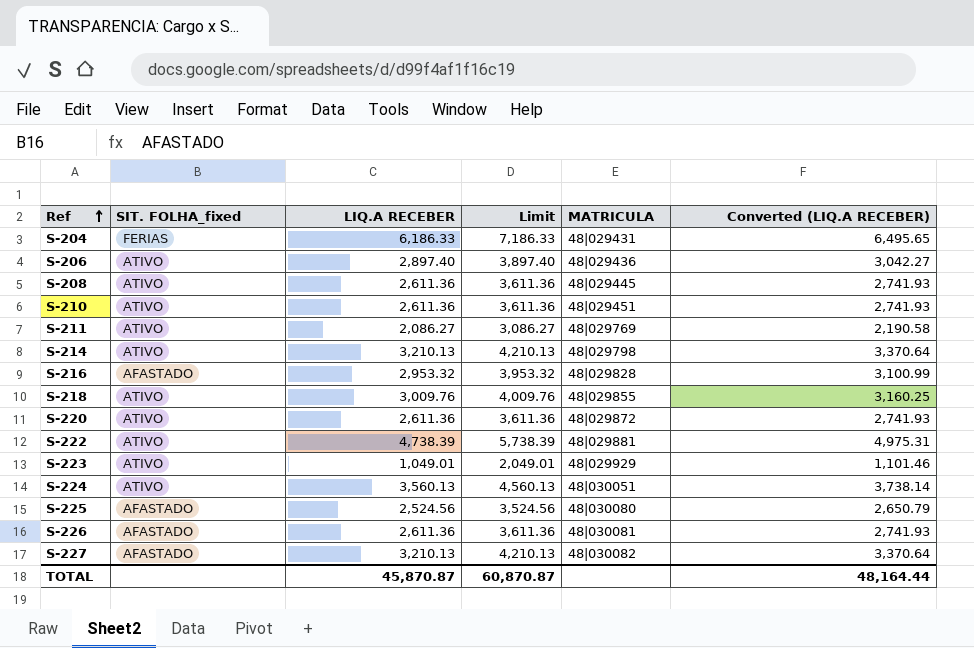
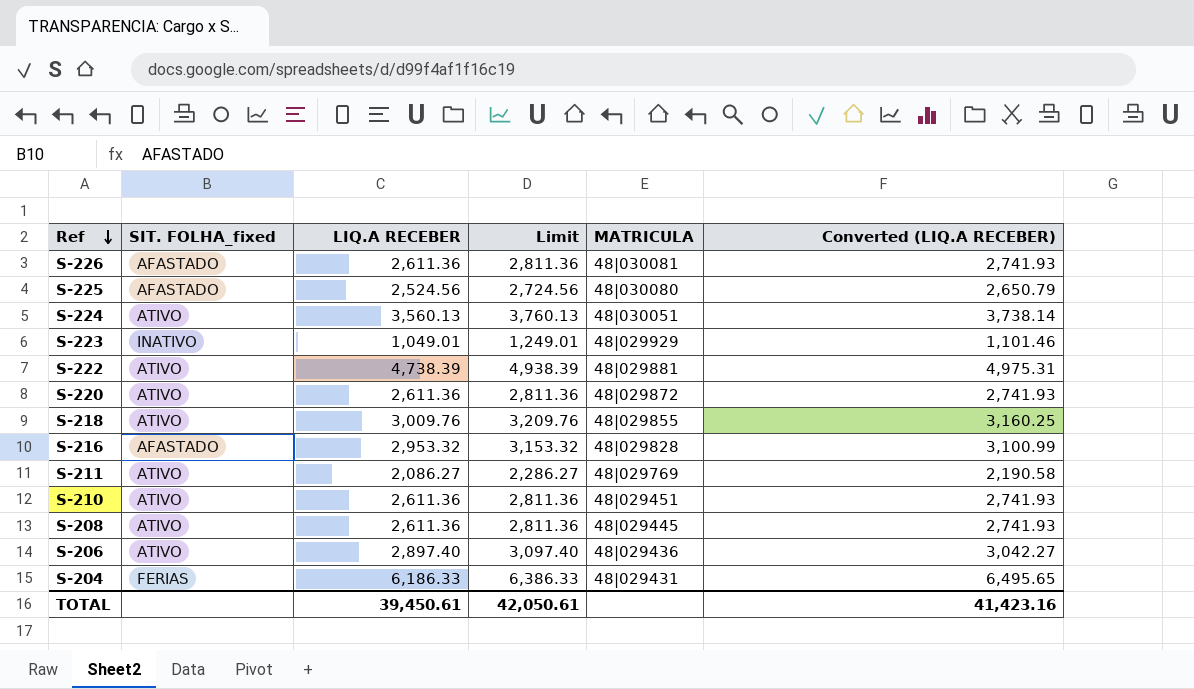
row order: Ref ascending -> Ref descending
column Limit | formula: [LIQ.A RECEBER] + 1000 -> [LIQ.A RECEBER] + 200
row S-214: ATIVO | 3,210.13 | 4,210.13 | 48|029798 | 3,370.64 -> none
row S-227: AFASTADO | 3,210.13 | 4,210.13 | 48|030082 | 3,370.64 -> none
S-223 | SIT. FOLHA_fixed: ATIVO -> INATIVO
TOTAL | LIQ.A RECEBER: 45,870.87 -> 39,450.61
TOTAL | Limit: 60,870.87 -> 42,050.61
TOTAL | Converted (LIQ.A RECEBER): 48,164.44 -> 41,423.16

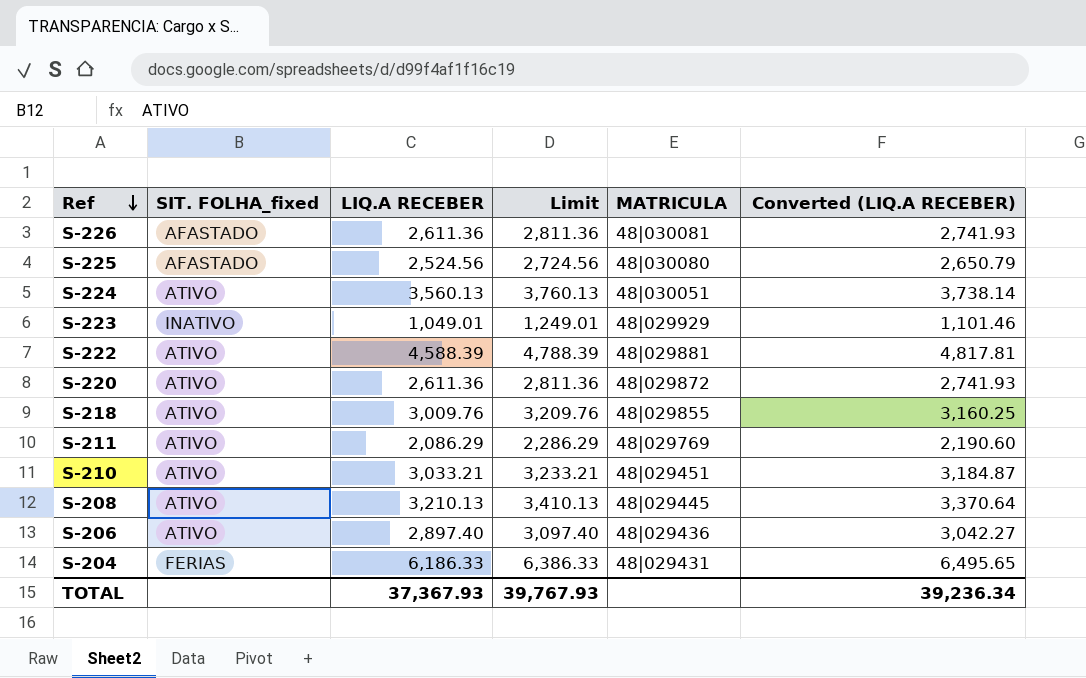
row S-216: AFASTADO | 2,953.32 | 3,153.32 | 48|029828 | 3,100.99 -> none
S-222 | LIQ.A RECEBER: 4,738.39 -> 4,588.39
S-222 | Limit: 4,938.39 -> 4,788.39
S-222 | Converted (LIQ.A RECEBER): 4,975.31 -> 4,817.81
S-211 | LIQ.A RECEBER: 2,086.27 -> 2,086.29
S-211 | Limit: 2,286.27 -> 2,286.29
S-211 | Converted (LIQ.A RECEBER): 2,190.58 -> 2,190.60
S-210 | LIQ.A RECEBER: 2,611.36 -> 3,033.21
S-210 | Limit: 2,811.36 -> 3,233.21
S-210 | Converted (LIQ.A RECEBER): 2,741.93 -> 3,184.87
S-208 | LIQ.A RECEBER: 2,611.36 -> 3,210.13
S-208 | Limit: 2,811.36 -> 3,410.13
S-208 | Converted (LIQ.A RECEBER): 2,741.93 -> 3,370.64
TOTAL | LIQ.A RECEBER: 39,450.61 -> 37,367.93
TOTAL | Limit: 42,050.61 -> 39,767.93
TOTAL | Converted (LIQ.A RECEBER): 41,423.16 -> 39,236.34

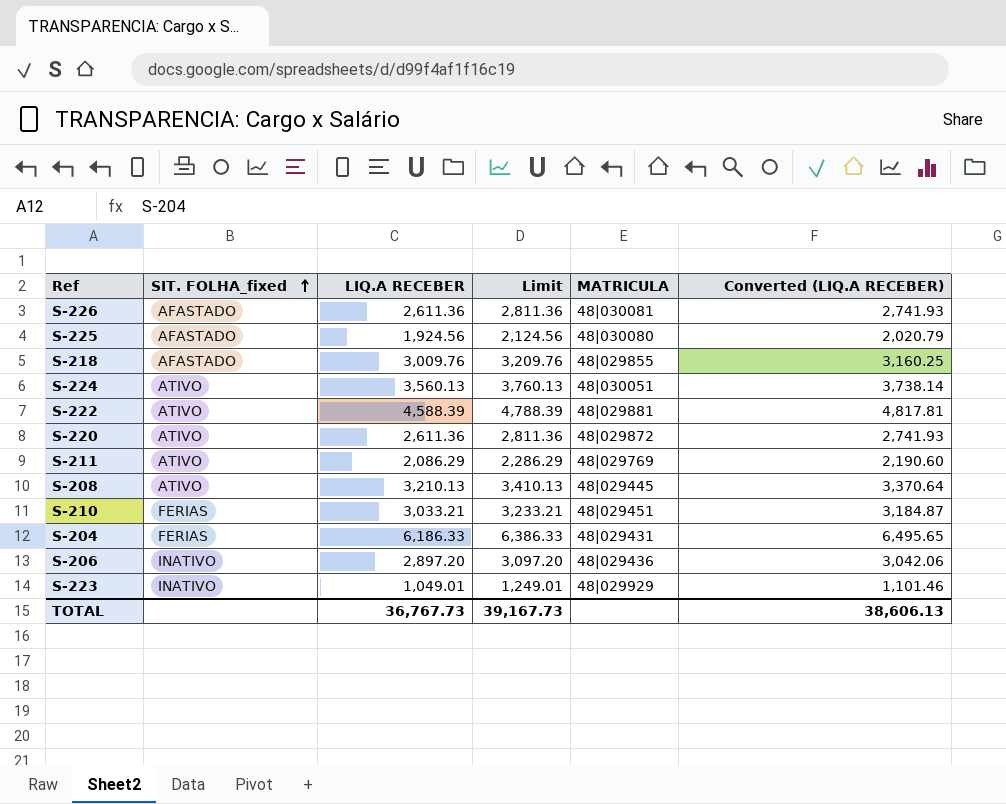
row order: Ref descending -> SIT. FOLHA_fixed ascending
S-225 | LIQ.A RECEBER: 2,524.56 -> 1,924.56
S-225 | Limit: 2,724.56 -> 2,124.56
S-225 | Converted (LIQ.A RECEBER): 2,650.79 -> 2,020.79
S-218 | SIT. FOLHA_fixed: ATIVO -> AFASTADO
S-210 | SIT. FOLHA_fixed: ATIVO -> FERIAS
S-206 | SIT. FOLHA_fixed: ATIVO -> INATIVO
S-206 | LIQ.A RECEBER: 2,897.40 -> 2,897.20
S-206 | Limit: 3,097.40 -> 3,097.20
S-206 | Converted (LIQ.A RECEBER): 3,042.27 -> 3,042.06
TOTAL | LIQ.A RECEBER: 37,367.93 -> 36,767.73
TOTAL | Limit: 39,767.93 -> 39,167.73
TOTAL | Converted (LIQ.A RECEBER): 39,236.34 -> 38,606.13

